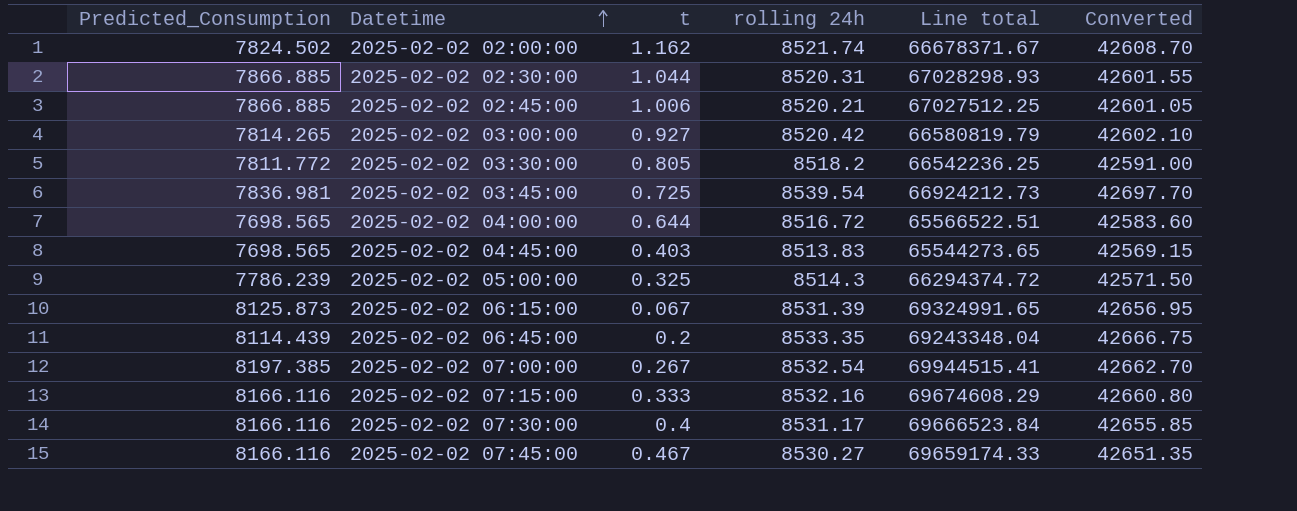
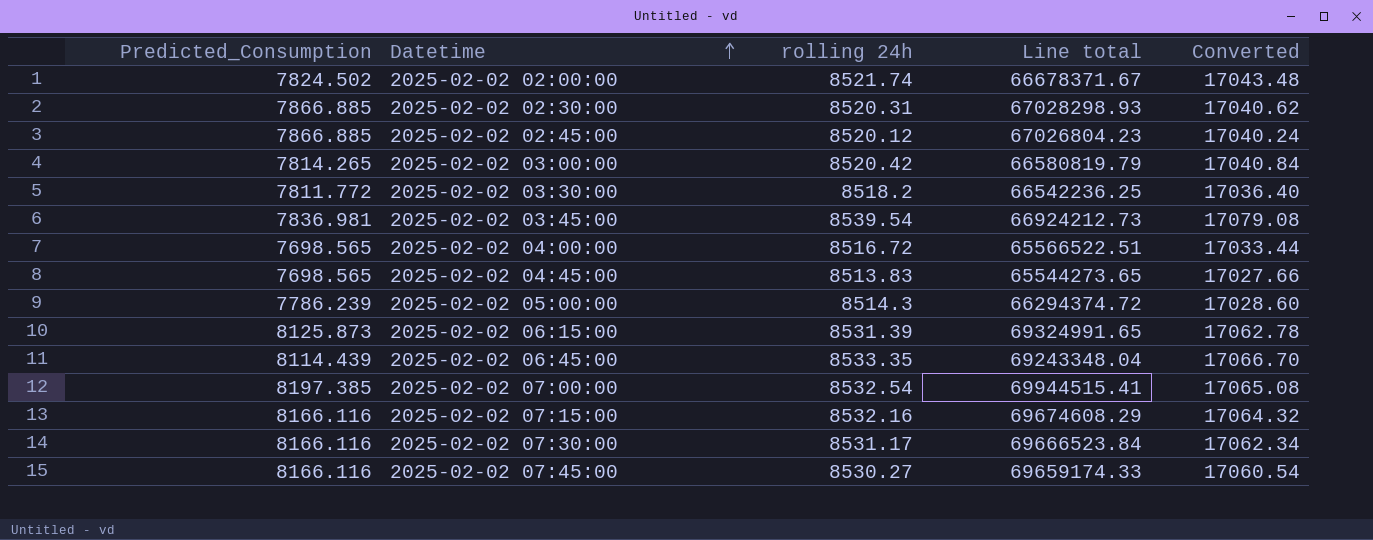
column t | position: 3 -> none
column Converted | formula: [rolling 24h] * 5 -> [rolling 24h] * 2
2025-02-02 02:45:00 | rolling 24h: 8520.21 -> 8520.12
2025-02-02 02:45:00 | Line total: 67027512.25 -> 67026804.23

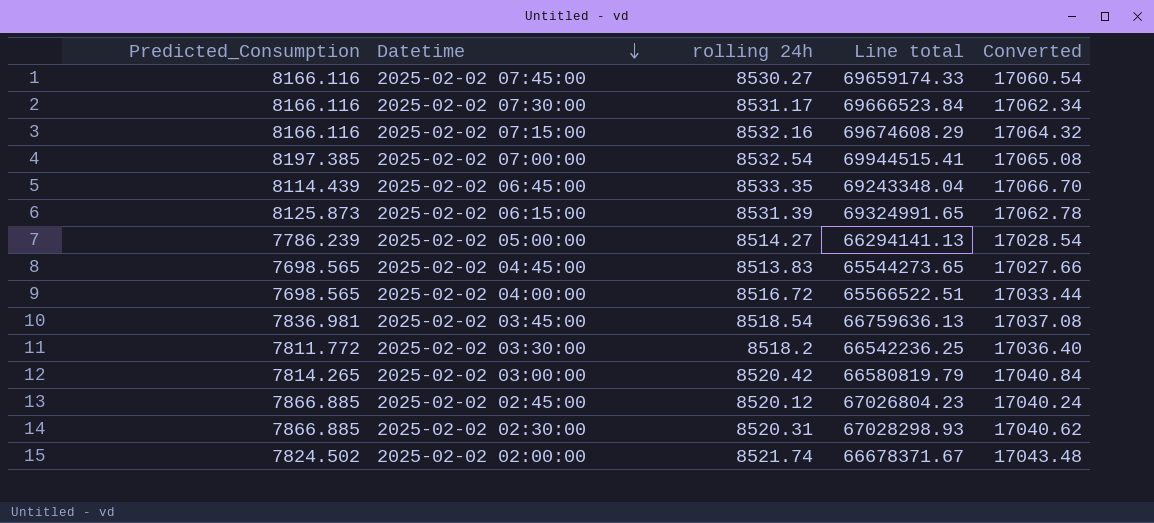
row order: Datetime ascending -> Datetime descending
2025-02-02 05:00:00 | rolling 24h: 8514.3 -> 8514.27
2025-02-02 05:00:00 | Line total: 66294374.72 -> 66294141.13
2025-02-02 05:00:00 | Converted: 17028.60 -> 17028.54
2025-02-02 03:45:00 | rolling 24h: 8539.54 -> 8518.54
2025-02-02 03:45:00 | Line total: 66924212.73 -> 66759636.13
2025-02-02 03:45:00 | Converted: 17079.08 -> 17037.08

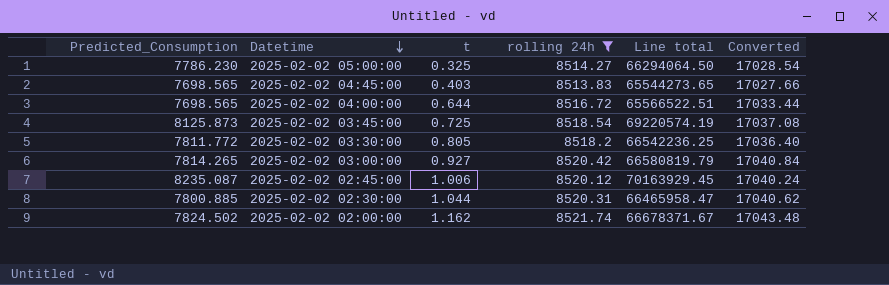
filter: none -> rolling 24h <= 8521.74
column t | position: none -> 3
2025-02-02 05:00:00 | Predicted_Consumption: 7786.239 -> 7786.230
2025-02-02 05:00:00 | Line total: 66294141.13 -> 66294064.50
2025-02-02 03:45:00 | Predicted_Consumption: 7836.981 -> 8125.873
2025-02-02 03:45:00 | Line total: 66759636.13 -> 69220574.19
2025-02-02 02:45:00 | Predicted_Consumption: 7866.885 -> 8235.087
2025-02-02 02:45:00 | Line total: 67026804.23 -> 70163929.45
2025-02-02 02:30:00 | Predicted_Consumption: 7866.885 -> 7800.885
2025-02-02 02:30:00 | Line total: 67028298.93 -> 66465958.47

